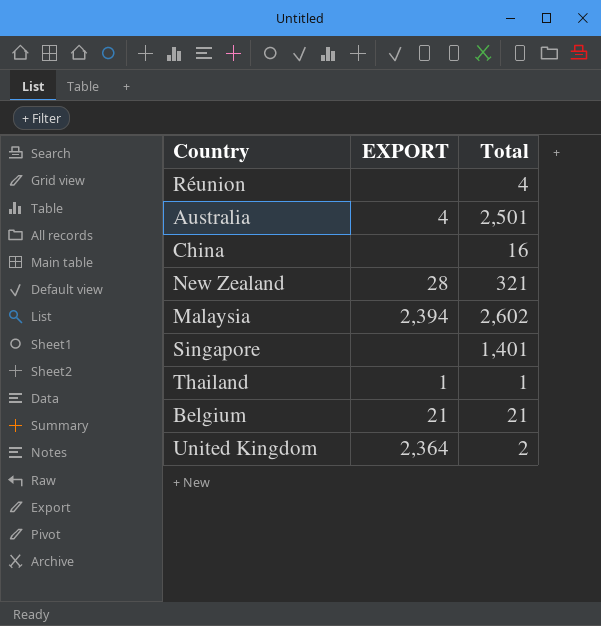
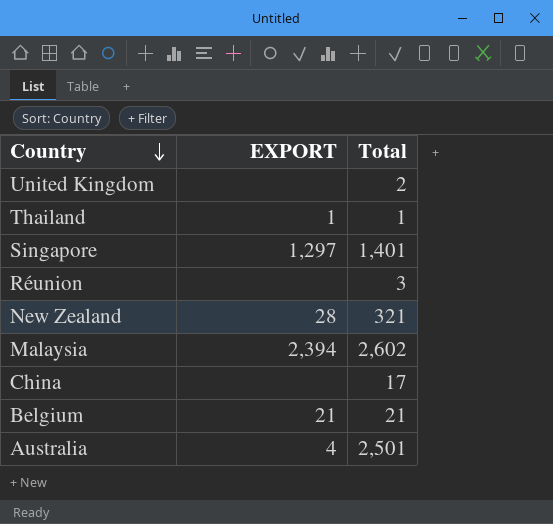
row order: none -> Country descending
United Kingdom | EXPORT: 2,364 -> none
Singapore | EXPORT: none -> 1,297
Réunion | Total: 4 -> 3
China | Total: 16 -> 17

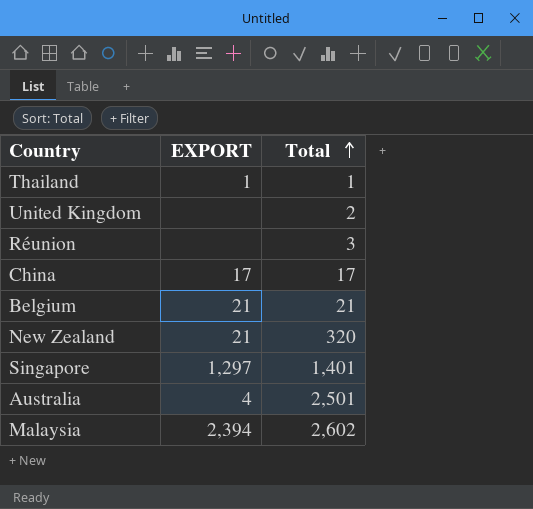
row order: Country descending -> Total ascending
China | EXPORT: none -> 17
New Zealand | EXPORT: 28 -> 21
New Zealand | Total: 321 -> 320

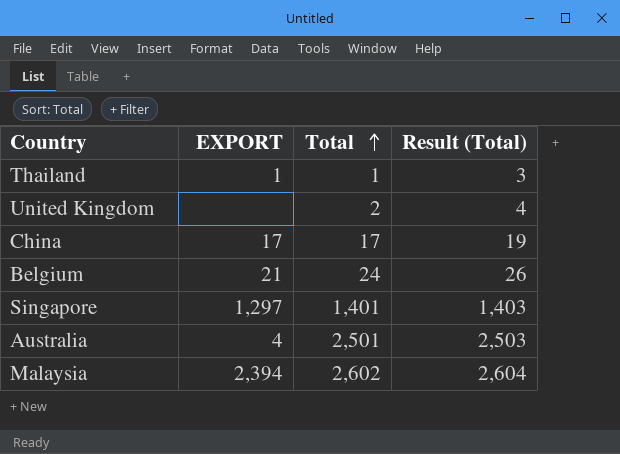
column Result (Total) | formula: none -> [Total] + 2
row Réunion: none | 3 -> none
row New Zealand: 21 | 320 -> none
Belgium | Total: 21 -> 24

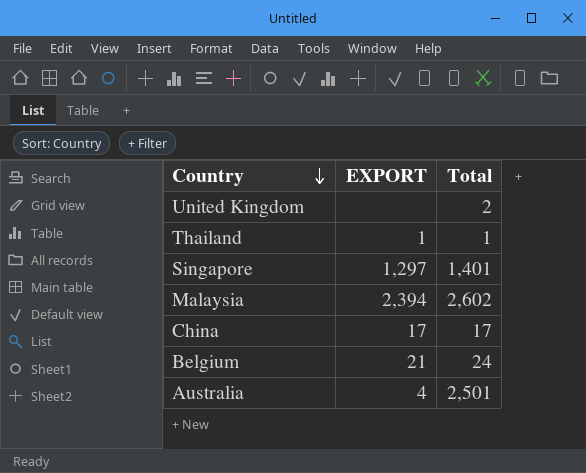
row order: Total ascending -> Country descending
column Result (Total) | formula: [Total] + 2 -> none

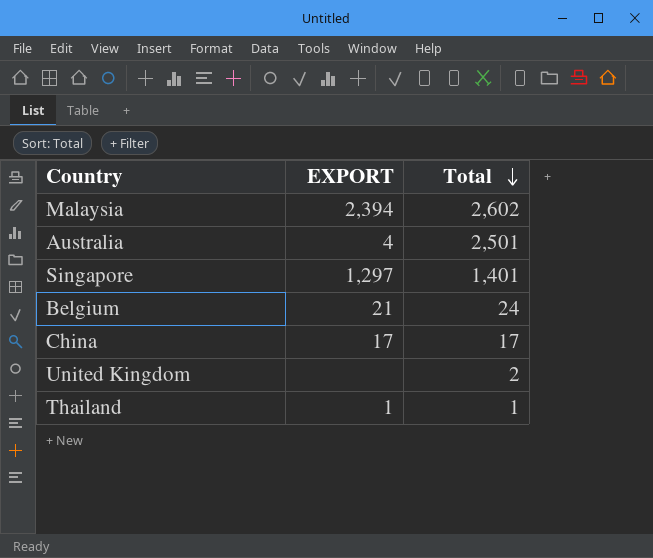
row order: Country descending -> Total descending

